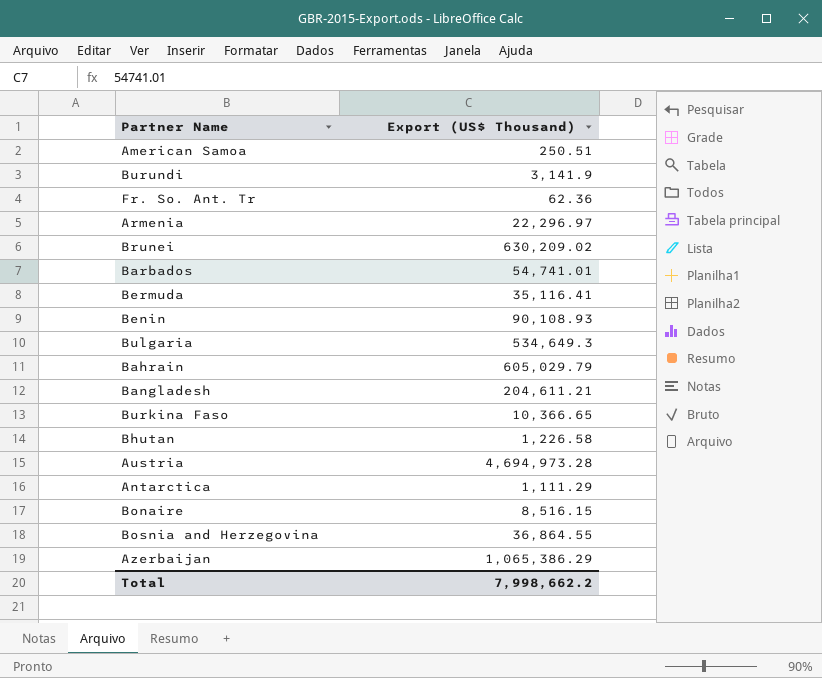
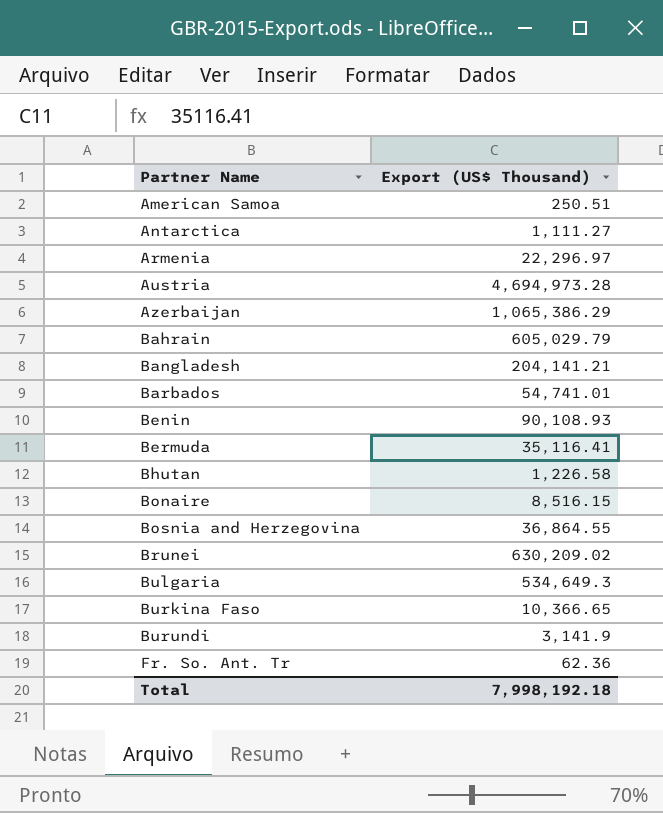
row order: none -> Partner Name ascending
Antarctica | Export (US$ Thousand): 1,111.29 -> 1,111.27
Bangladesh | Export (US$ Thousand): 204,611.21 -> 204,141.21
Total | Export (US$ Thousand): 7,998,662.2 -> 7,998,192.18

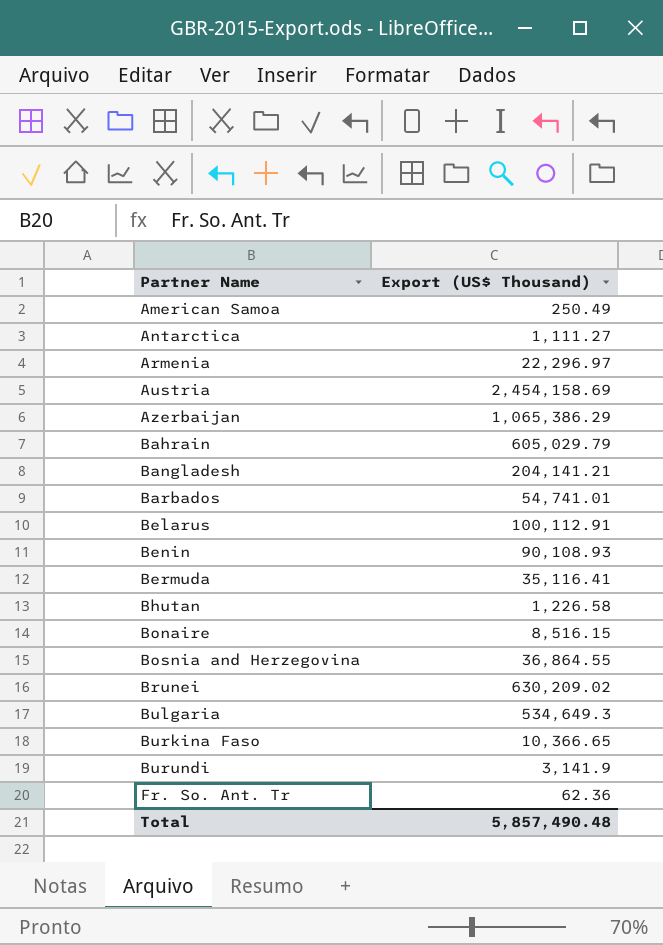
American Samoa | Export (US$ Thousand): 250.51 -> 250.49
Austria | Export (US$ Thousand): 4,694,973.28 -> 2,454,158.69
row Belarus: none -> 100,112.91
Total | Export (US$ Thousand): 7,998,192.18 -> 5,857,490.48

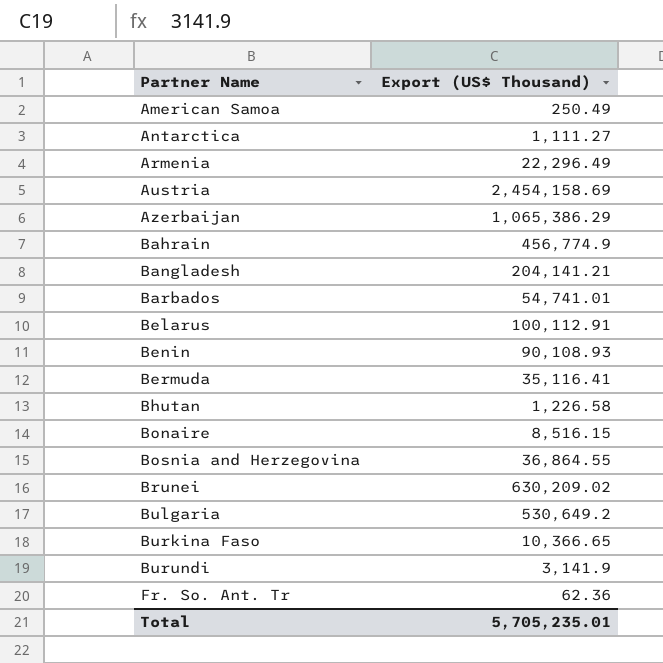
Armenia | Export (US$ Thousand): 22,296.97 -> 22,296.49
Bahrain | Export (US$ Thousand): 605,029.79 -> 456,774.9
Bulgaria | Export (US$ Thousand): 534,649.3 -> 530,649.2
Total | Export (US$ Thousand): 5,857,490.48 -> 5,705,235.01

